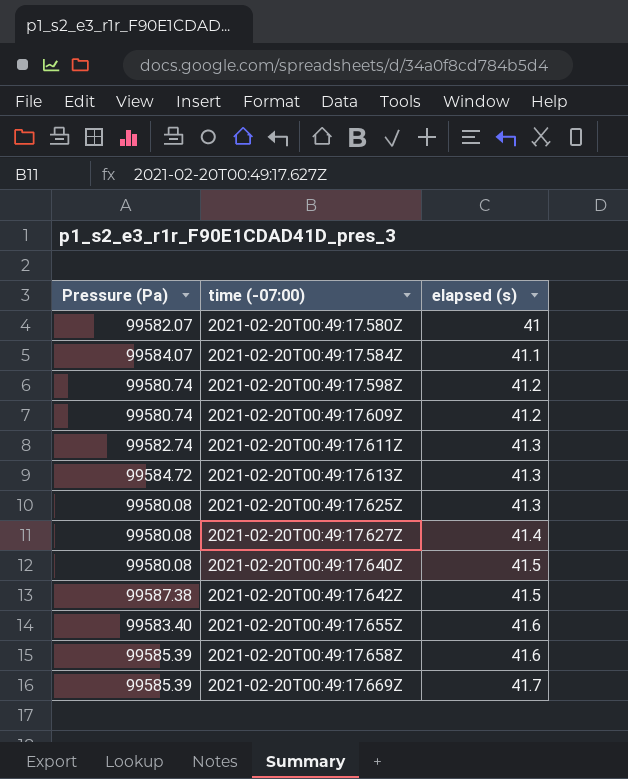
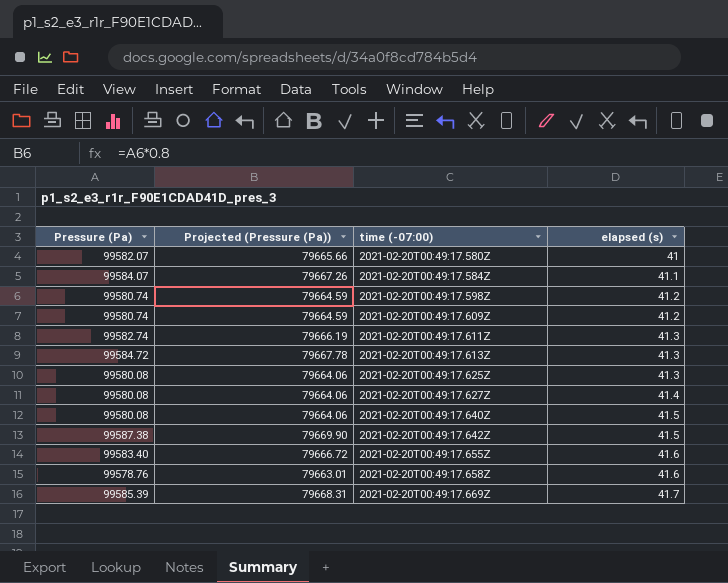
column Projected (Pressure (Pa)) | formula: none -> [Pressure (Pa)] * 0.8
2021-02-20T00:49:17.658Z | Pressure (Pa): 99585.39 -> 99578.76

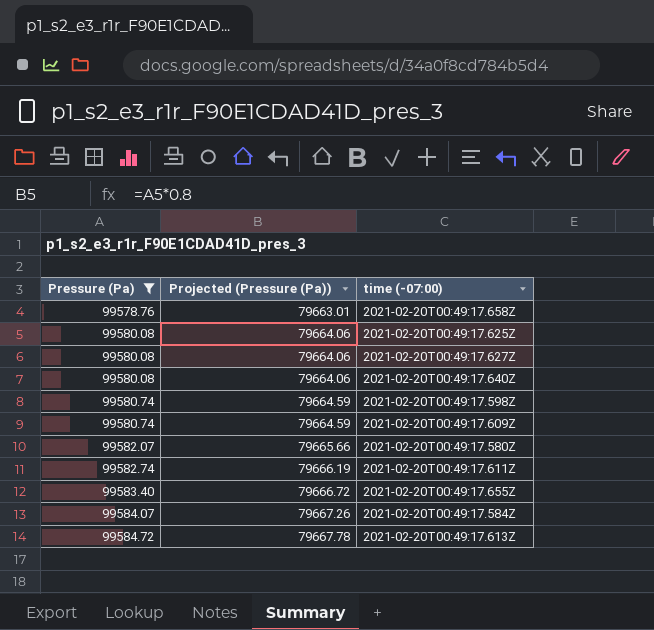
filter: none -> Pressure (Pa) <= 99584.72
row order: time (-07:00) ascending -> Pressure (Pa) ascending
column elapsed (s) | position: 4 -> none

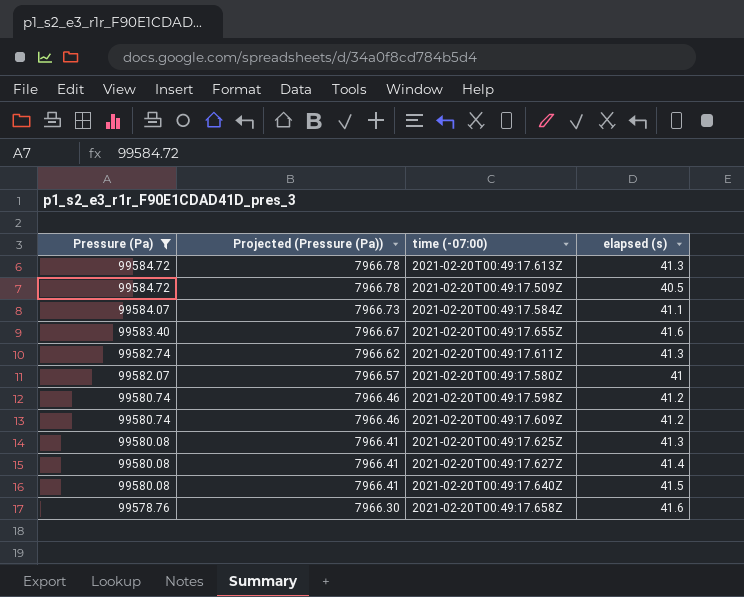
row order: Pressure (Pa) ascending -> Pressure (Pa) descending
column Projected (Pressure (Pa)) | formula: [Pressure (Pa)] * 0.8 -> [Pressure (Pa)] * 0.08
column elapsed (s) | position: none -> 4
row 2021-02-20T00:49:17.509Z: none -> 99584.72 | 7966.78 | 40.5

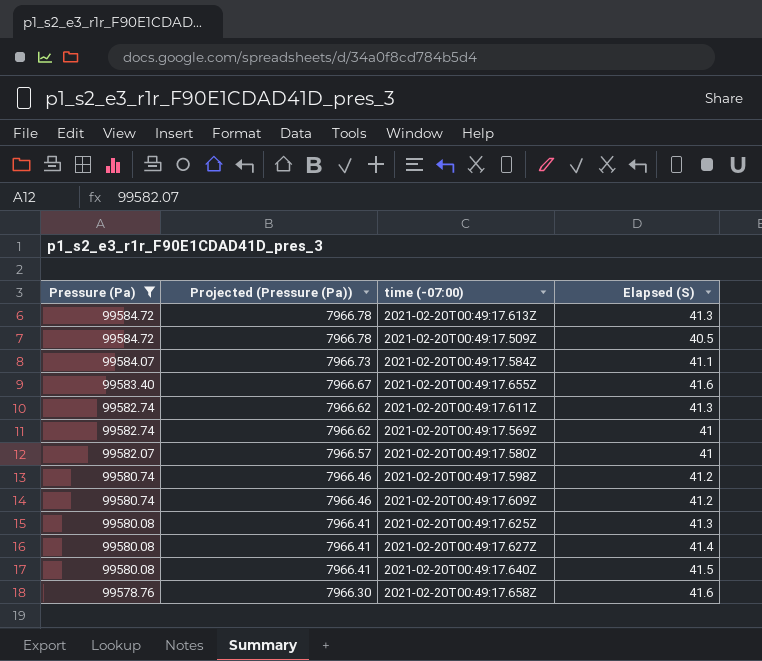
column name: elapsed (s) -> Elapsed (S)
row 2021-02-20T00:49:17.569Z: none -> 99582.74 | 7966.62 | 41

